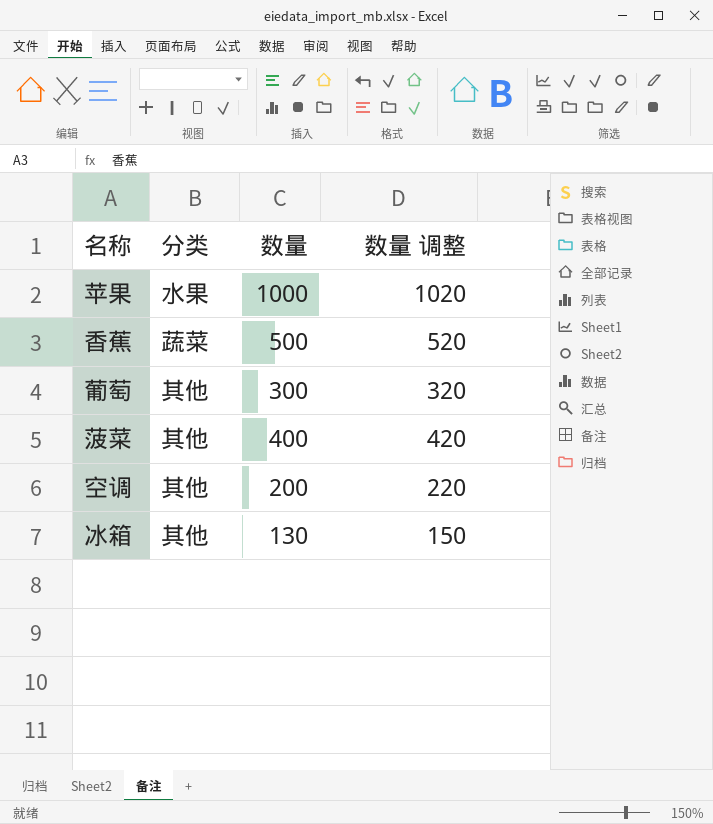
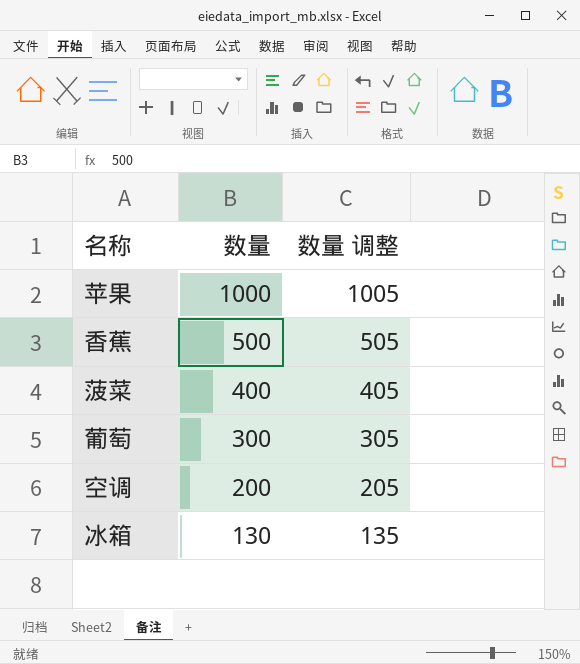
row order: none -> 数量 descending
column 分类 | position: 2 -> none
column 数量 调整 | formula: [数量] + 20 -> [数量] + 5

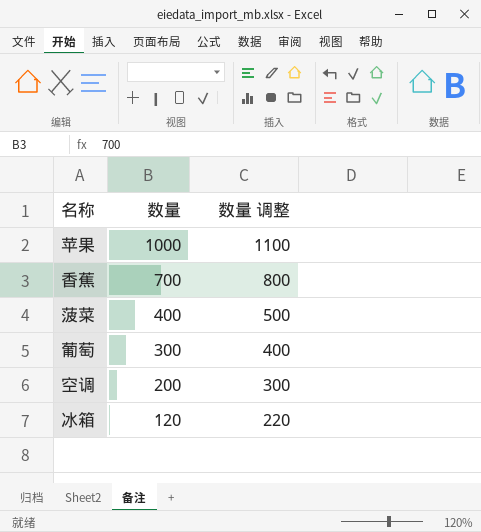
column 数量 调整 | formula: [数量] + 5 -> [数量] + 100
香蕉 | 数量: 500 -> 700
冰箱 | 数量: 130 -> 120

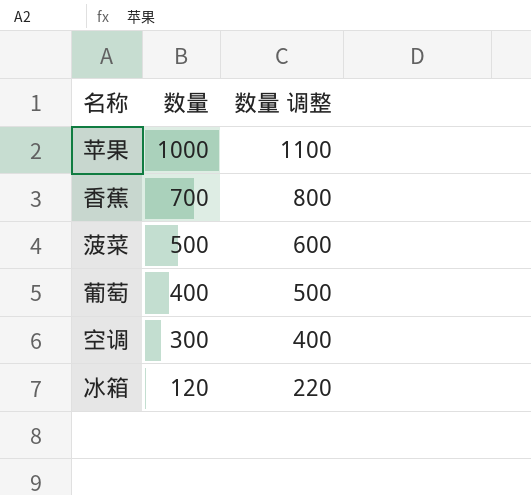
菠菜 | 数量: 400 -> 500
菠菜 | 数量 调整: 500 -> 600
葡萄 | 数量: 300 -> 400
葡萄 | 数量 调整: 400 -> 500
空调 | 数量: 200 -> 300
空调 | 数量 调整: 300 -> 400

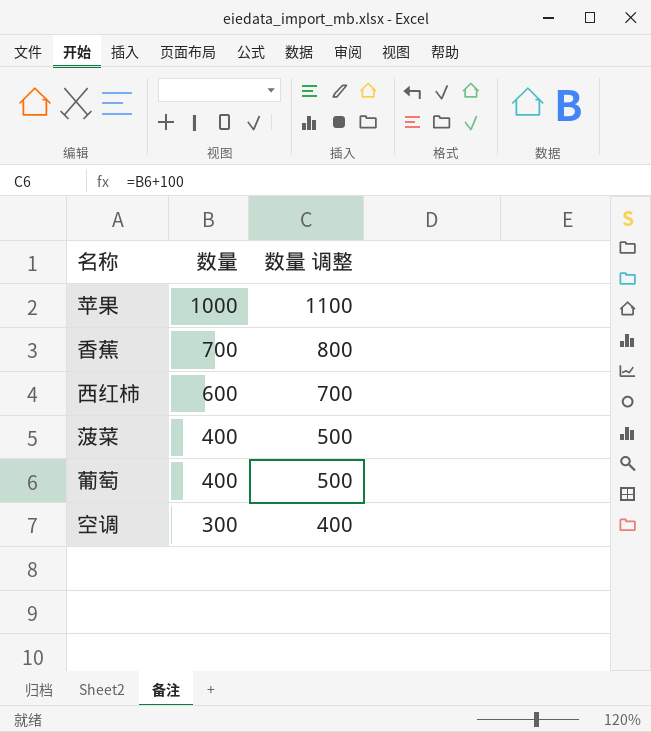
row 冰箱: 120 | 220 -> none
row 西红柿: none -> 600 | 700
菠菜 | 数量: 500 -> 400
菠菜 | 数量 调整: 600 -> 500

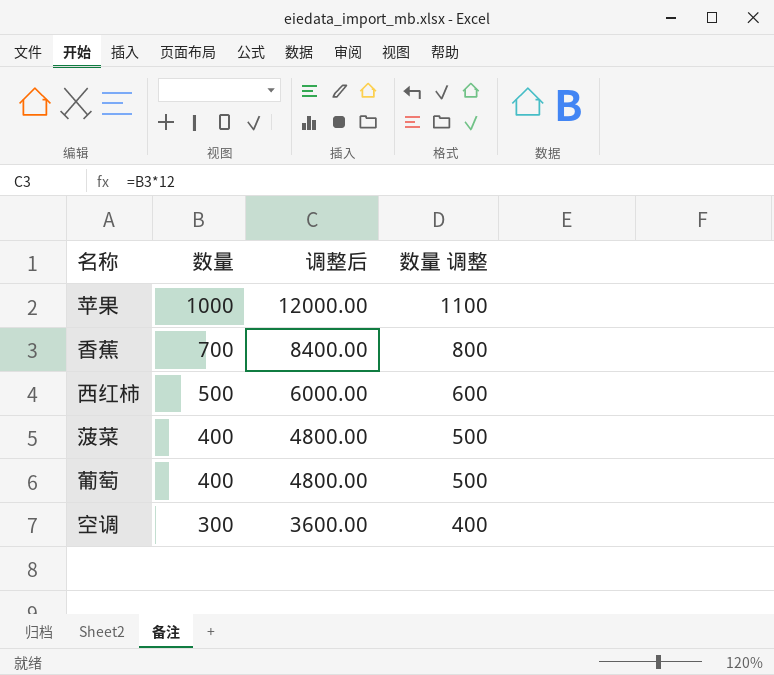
column 调整后 | formula: none -> [数量] * 12
西红柿 | 数量: 600 -> 500
西红柿 | 数量 调整: 700 -> 600

